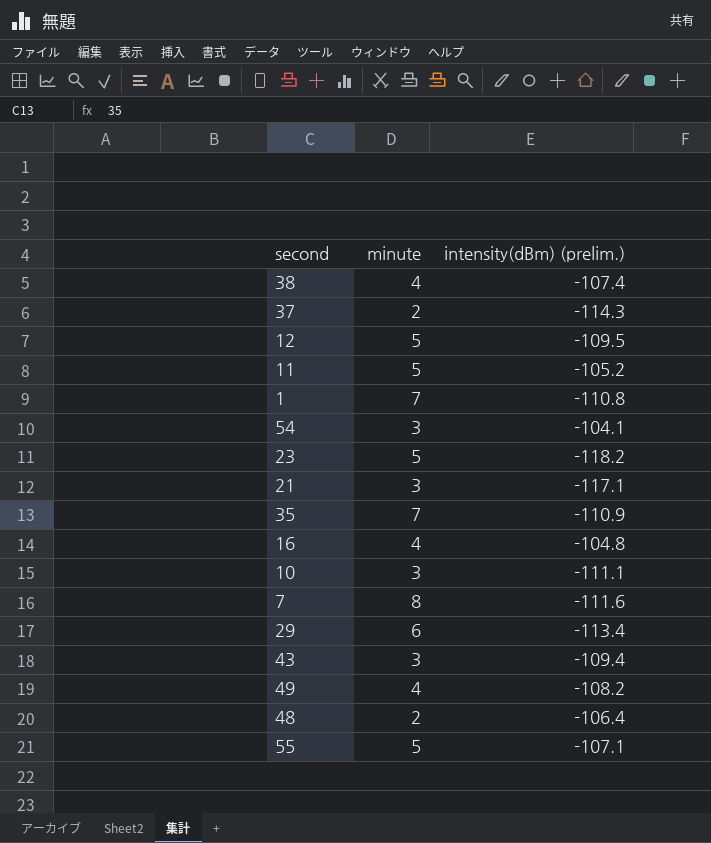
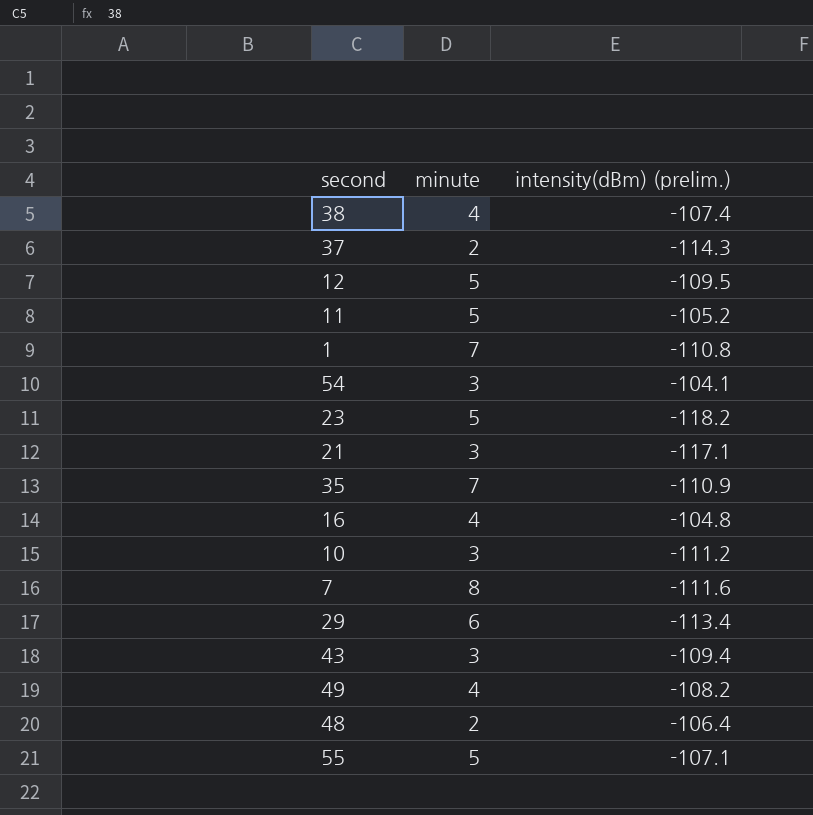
10 | intensity(dBm) (prelim.): -111.1 -> -111.2

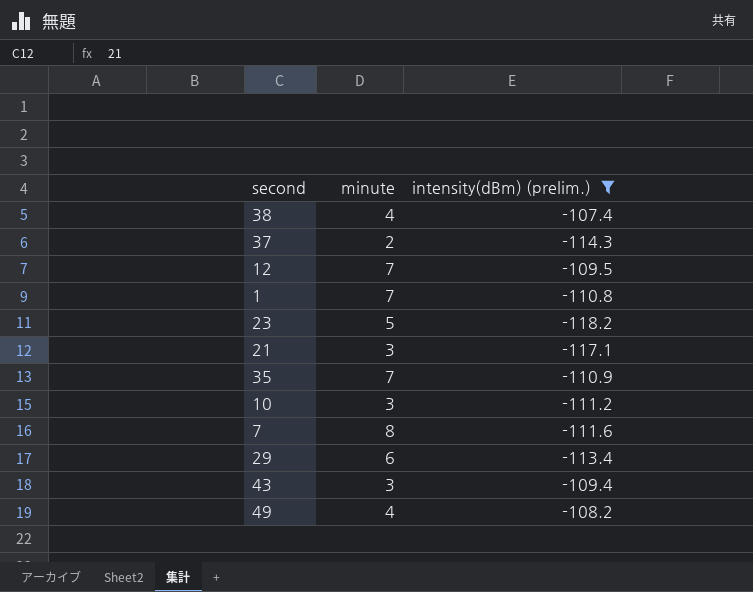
filter: none -> intensity(dBm) (prelim.) <= -107.4
12 | minute: 5 -> 7

